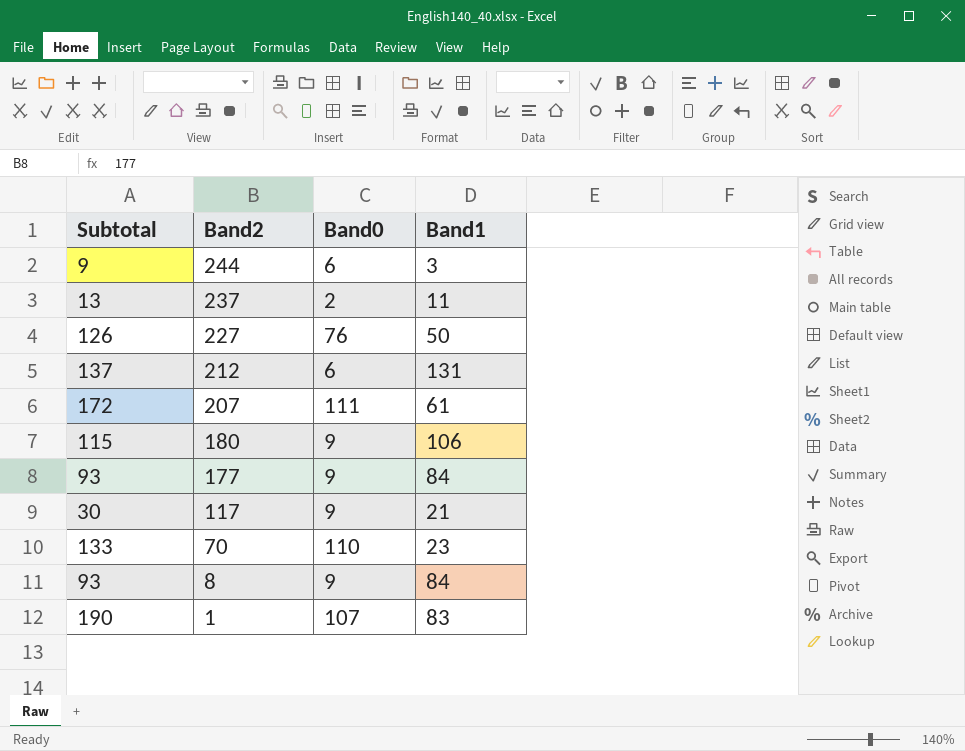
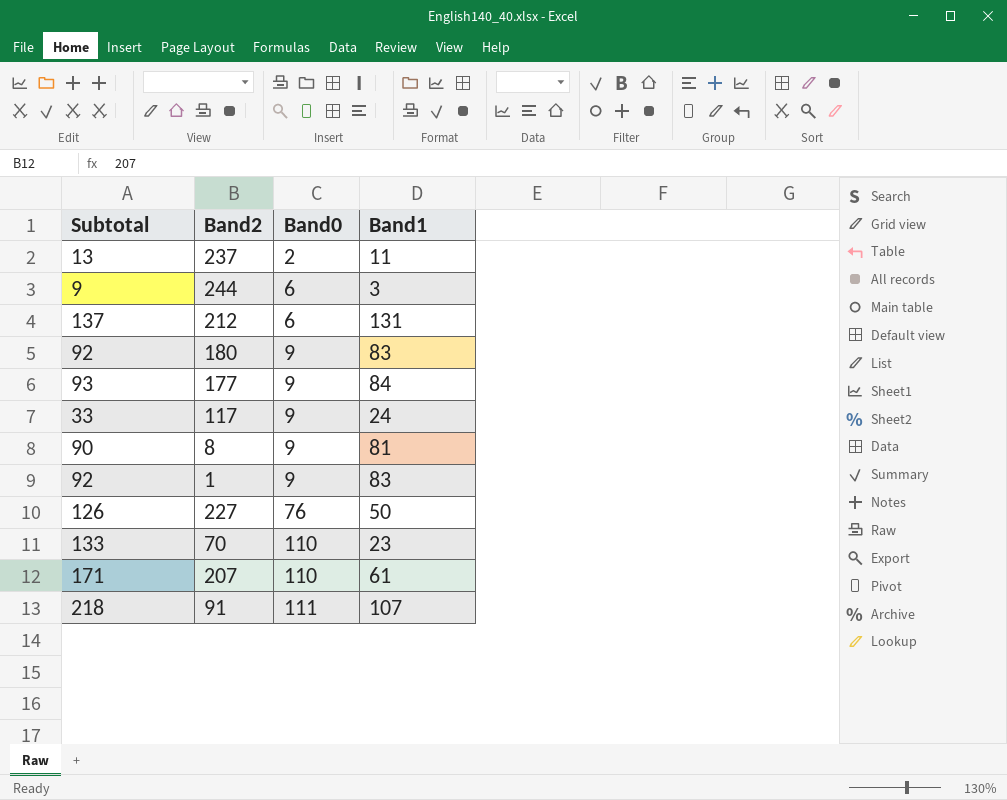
row order: Band2 descending -> Band0 ascending
180 | Subtotal: 115 -> 92
180 | Band1: 106 -> 83
117 | Subtotal: 30 -> 33
117 | Band1: 21 -> 24
8 | Subtotal: 93 -> 90
8 | Band1: 84 -> 81
1 | Subtotal: 190 -> 92
1 | Band0: 107 -> 9
207 | Subtotal: 172 -> 171
207 | Band0: 111 -> 110
row 91: none -> 218 | 111 | 107

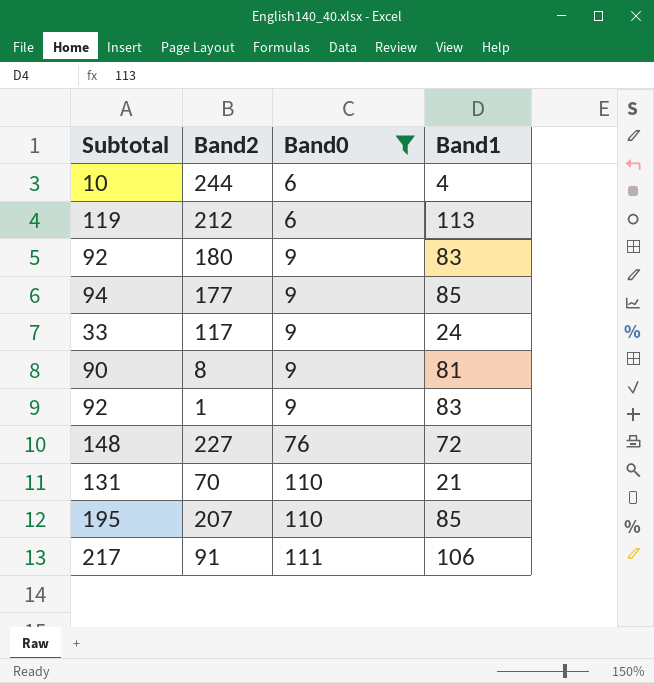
filter: none -> Band0 != 2
244 | Subtotal: 9 -> 10
244 | Band1: 3 -> 4
212 | Subtotal: 137 -> 119
212 | Band1: 131 -> 113
177 | Subtotal: 93 -> 94
177 | Band1: 84 -> 85
227 | Subtotal: 126 -> 148
227 | Band1: 50 -> 72
70 | Subtotal: 133 -> 131
70 | Band1: 23 -> 21
207 | Subtotal: 171 -> 195
207 | Band1: 61 -> 85
91 | Subtotal: 218 -> 217
91 | Band1: 107 -> 106

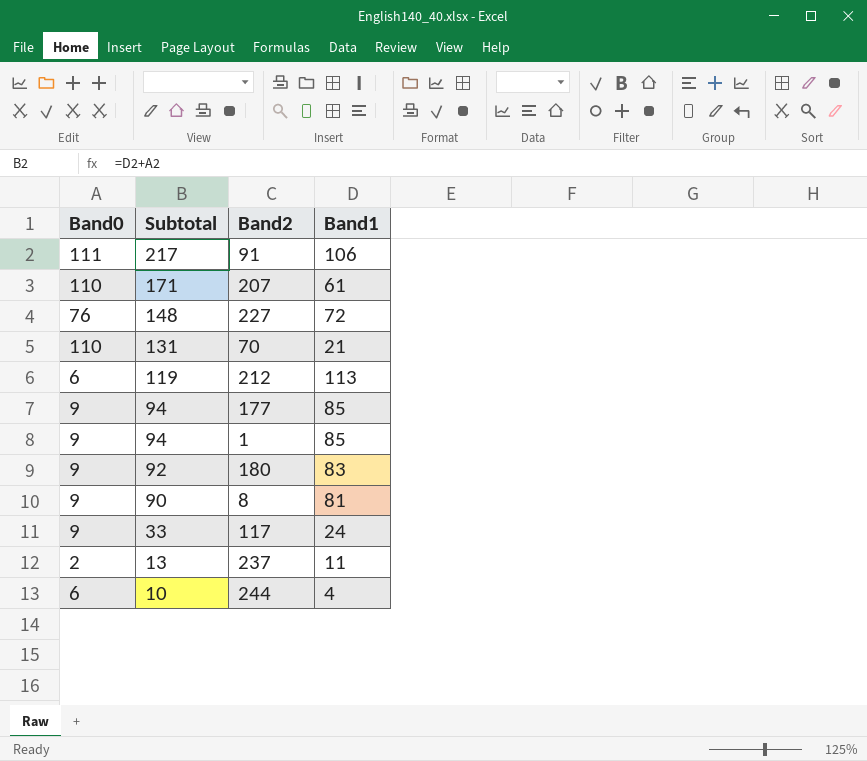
filter: Band0 != 2 -> none
row order: Band0 ascending -> Subtotal descending
column Band0 | position: 3 -> 1
207 | Subtotal: 195 -> 171
207 | Band1: 85 -> 61
1 | Subtotal: 92 -> 94
1 | Band1: 83 -> 85

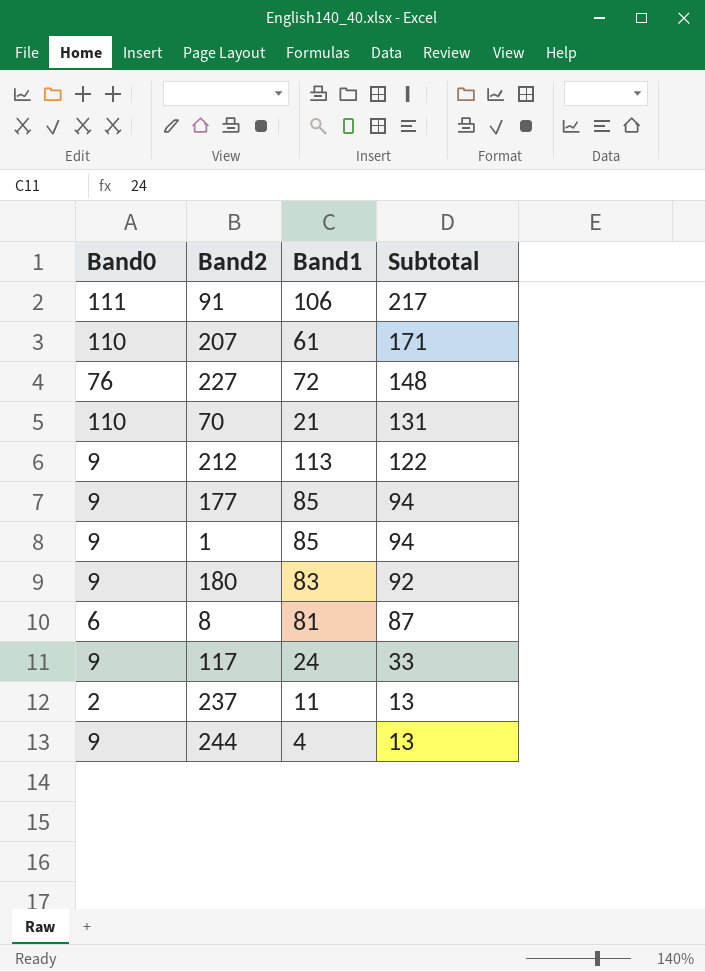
column Subtotal | position: 2 -> 4
212 | Band0: 6 -> 9
212 | Subtotal: 119 -> 122
8 | Band0: 9 -> 6
8 | Subtotal: 90 -> 87
244 | Band0: 6 -> 9
244 | Subtotal: 10 -> 13

